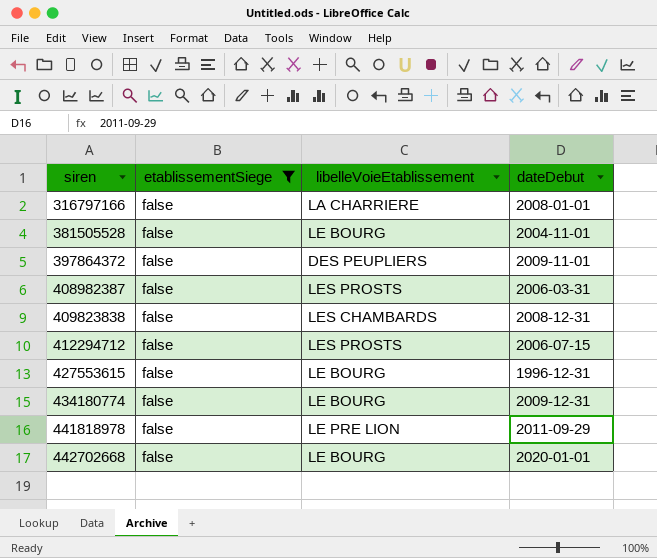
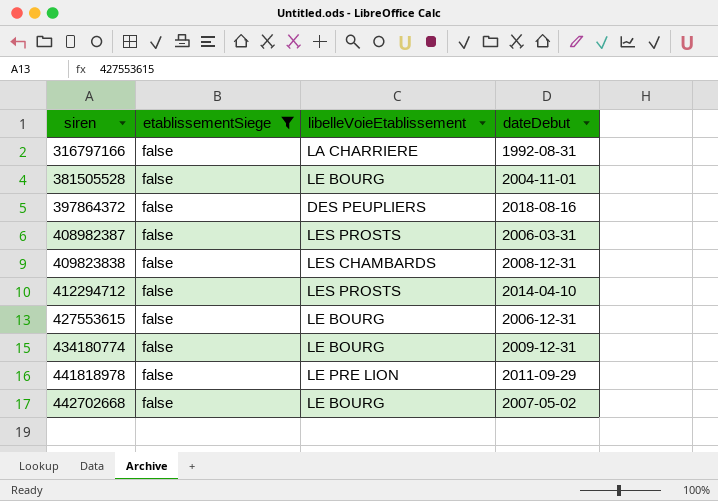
316797166 | dateDebut: 2008-01-01 -> 1992-08-31
397864372 | dateDebut: 2009-11-01 -> 2018-08-16
412294712 | dateDebut: 2006-07-15 -> 2014-04-10
427553615 | dateDebut: 1996-12-31 -> 2006-12-31
442702668 | dateDebut: 2020-01-01 -> 2007-05-02

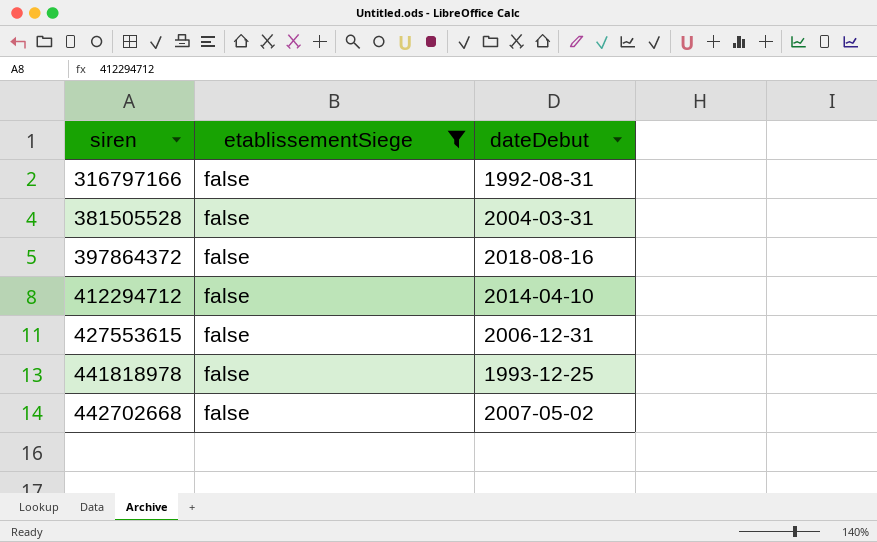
column libelleVoieEtablissement | position: 3 -> none
row 408982387: false | LES PROSTS | 2006-03-31 -> none
row 409823838: false | LES CHAMBARDS | 2008-12-31 -> none
row 434180774: false | LE BOURG | 2009-12-31 -> none
381505528 | dateDebut: 2004-11-01 -> 2004-03-31
441818978 | dateDebut: 2011-09-29 -> 1993-12-25

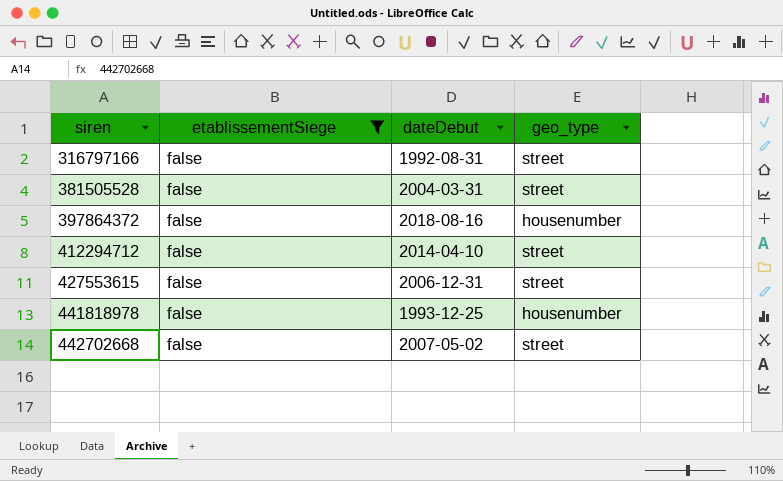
column geo_type | position: none -> 4

